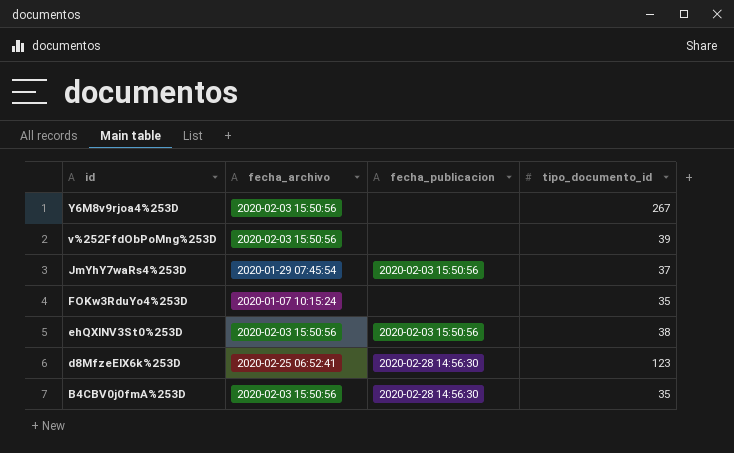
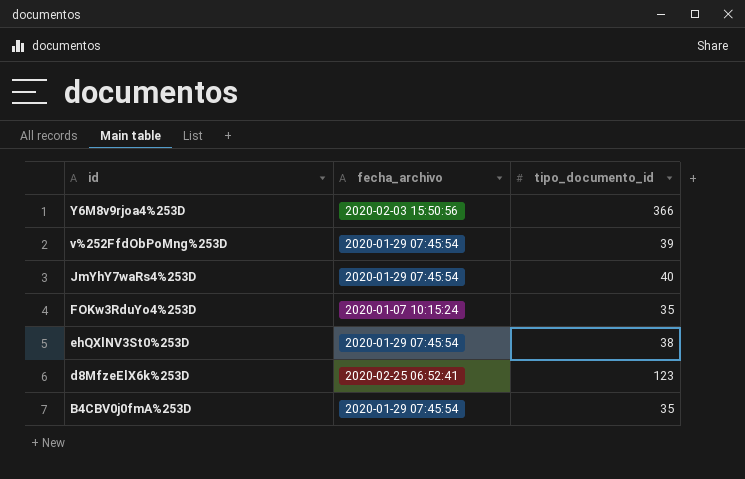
column fecha_publicacion | position: 3 -> none
Y6M8v9rjoa4%253D | tipo_documento_id: 267 -> 366
v%252FfdObPoMng%253D | fecha_archivo: 2020-02-03 15:50:56 -> 2020-01-29 07:45:54
JmYhY7waRs4%253D | tipo_documento_id: 37 -> 40
ehQXlNV3St0%253D | fecha_archivo: 2020-02-03 15:50:56 -> 2020-01-29 07:45:54
B4CBV0j0fmA%253D | fecha_archivo: 2020-02-03 15:50:56 -> 2020-01-29 07:45:54

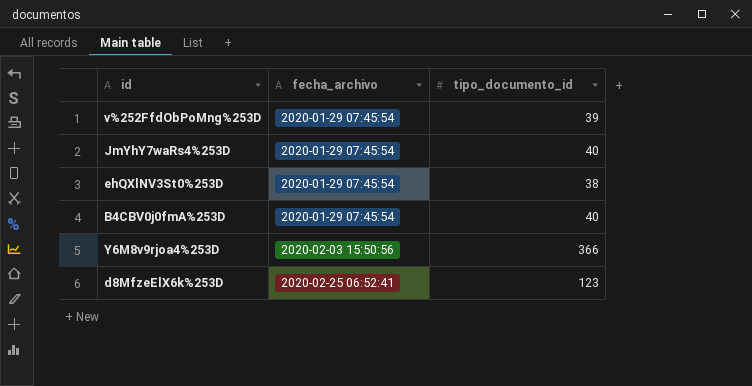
row order: id descending -> fecha_archivo ascending
row FOKw3RduYo4%253D: 2020-01-07 10:15:24 | 35 -> none
B4CBV0j0fmA%253D | tipo_documento_id: 35 -> 40

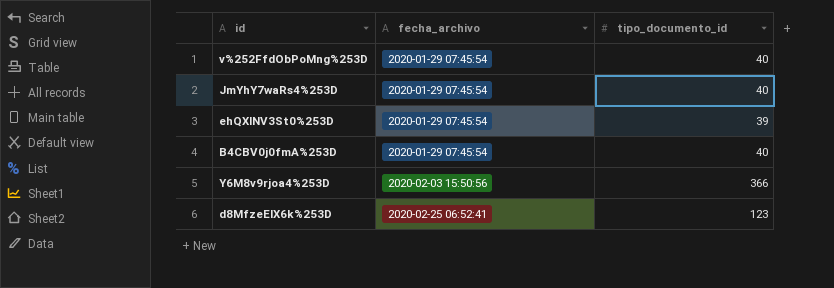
v%252FfdObPoMng%253D | tipo_documento_id: 39 -> 40
ehQXlNV3St0%253D | tipo_documento_id: 38 -> 39

